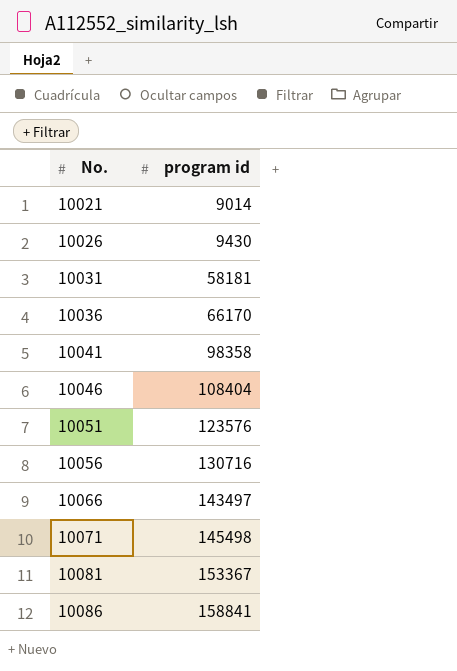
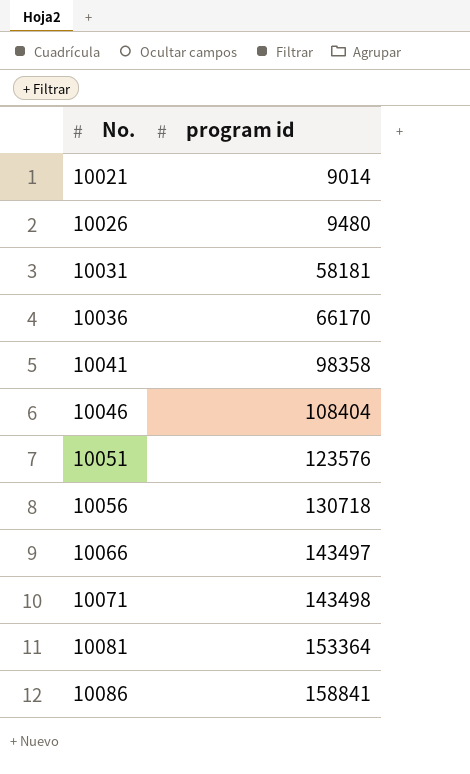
10026 | program id: 9430 -> 9480
10056 | program id: 130716 -> 130718
10071 | program id: 145498 -> 143498
10081 | program id: 153367 -> 153364

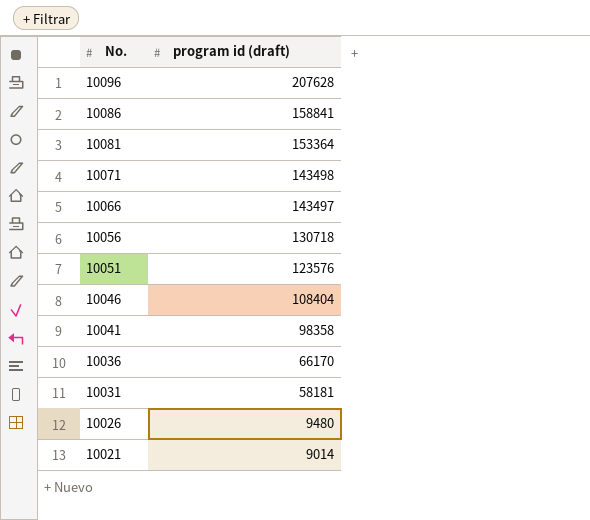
row order: No. ascending -> No. descending
column name: program id -> program id (draft)
row 10096: none -> 207628

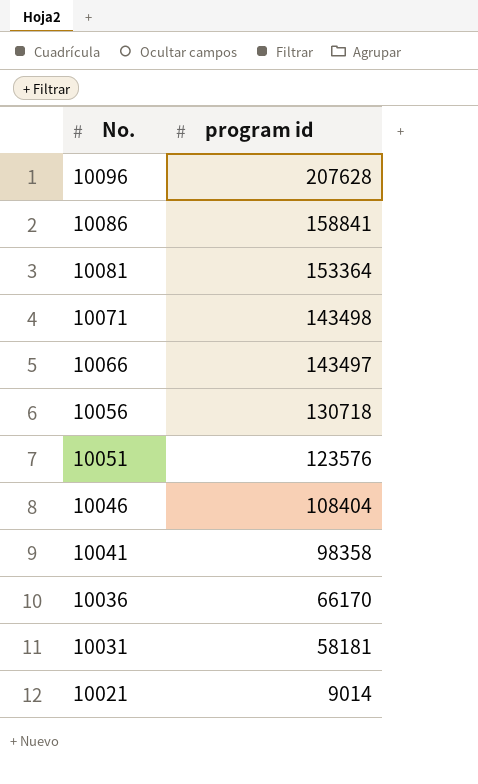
column name: program id (draft) -> program id
row 10026: 9480 -> none

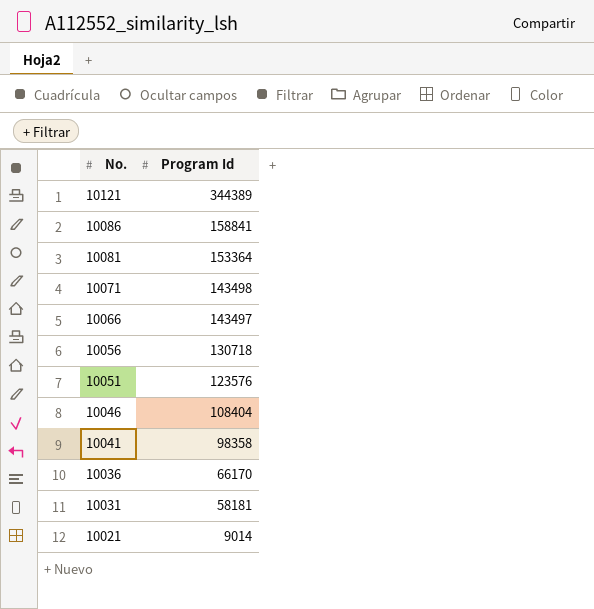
column name: program id -> Program Id
row 10096: 207628 -> none
row 10121: none -> 344389

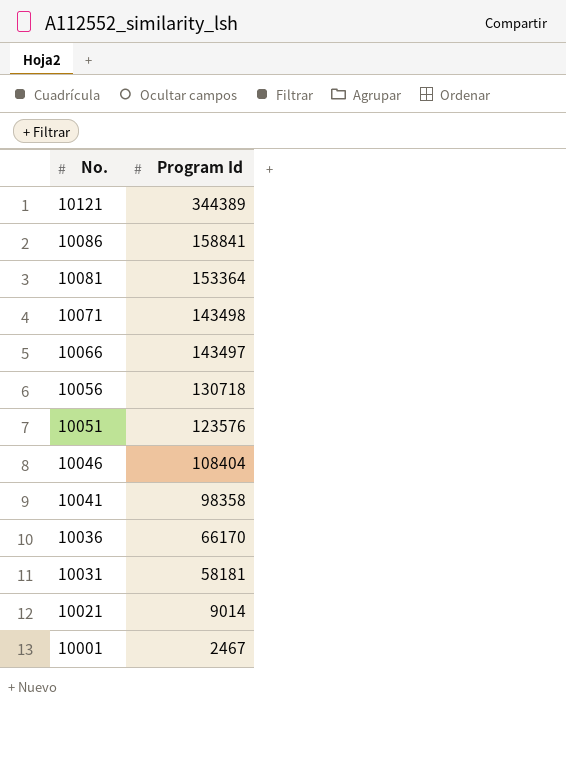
row 10001: none -> 2467

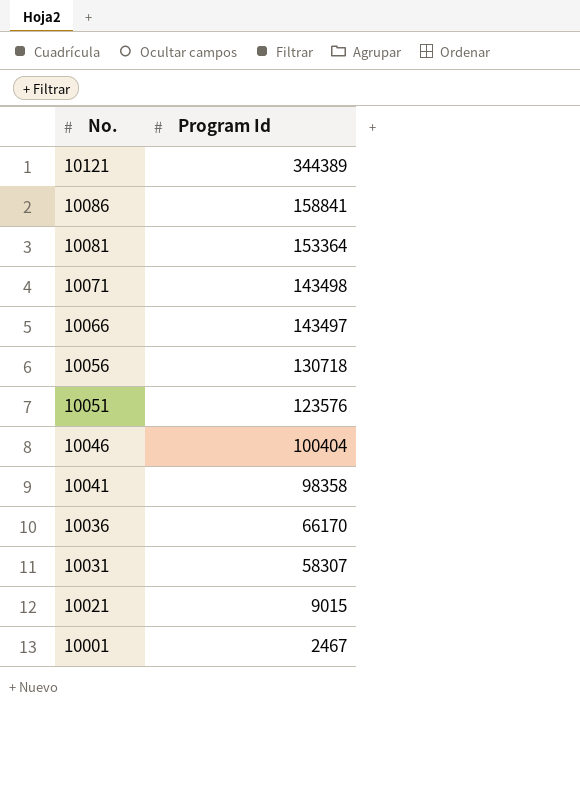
10046 | Program Id: 108404 -> 100404
10031 | Program Id: 58181 -> 58307
10021 | Program Id: 9014 -> 9015

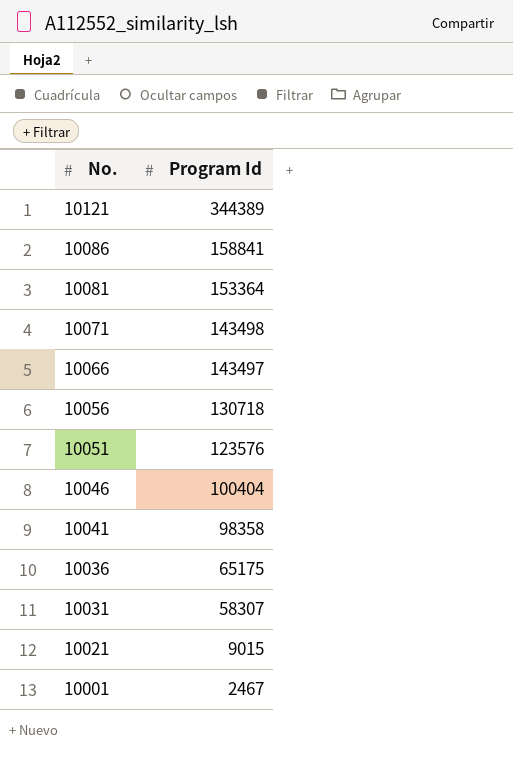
10036 | Program Id: 66170 -> 65175

